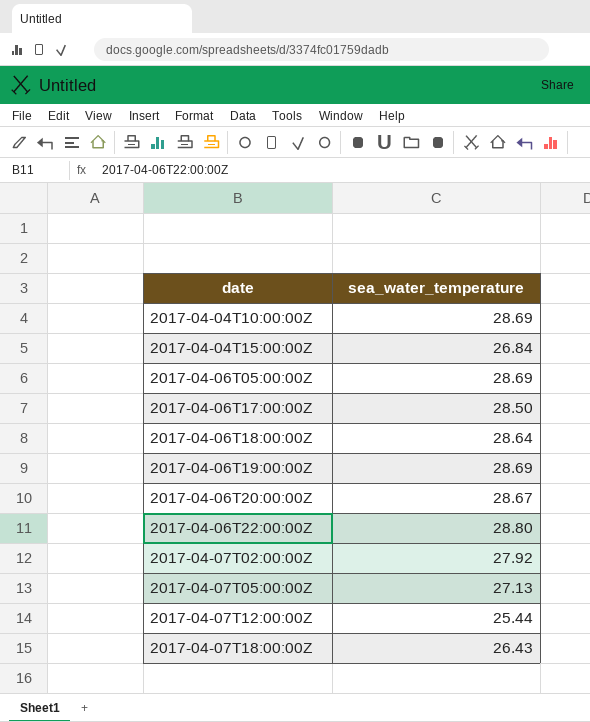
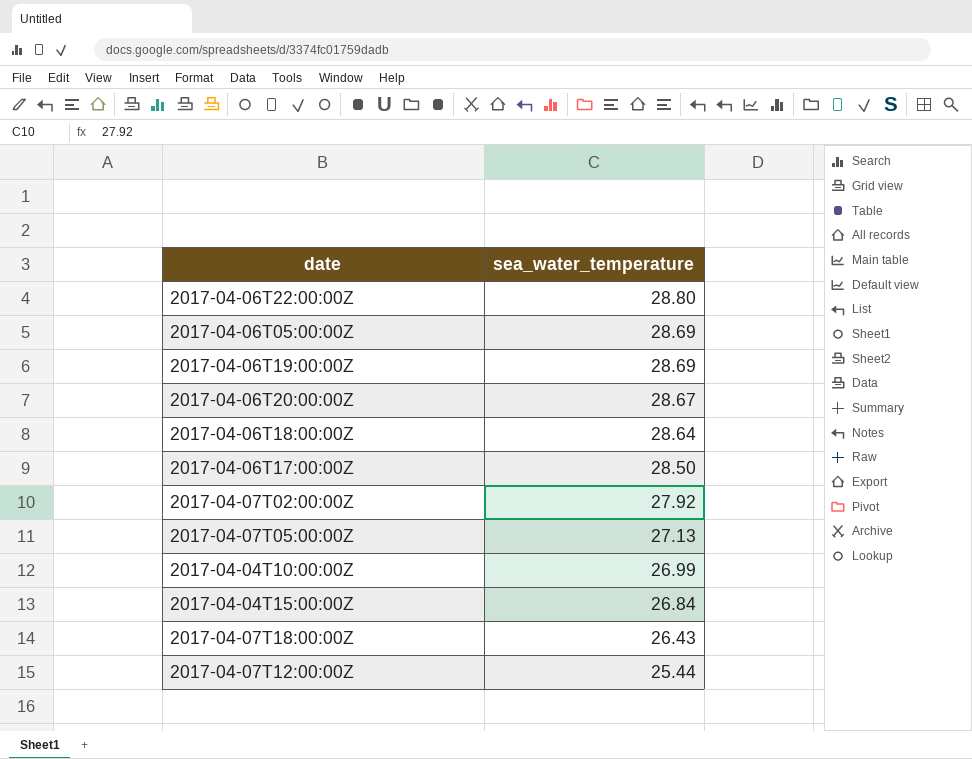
row order: date ascending -> sea_water_temperature descending
2017-04-04T10:00:00Z | sea_water_temperature: 28.69 -> 26.99

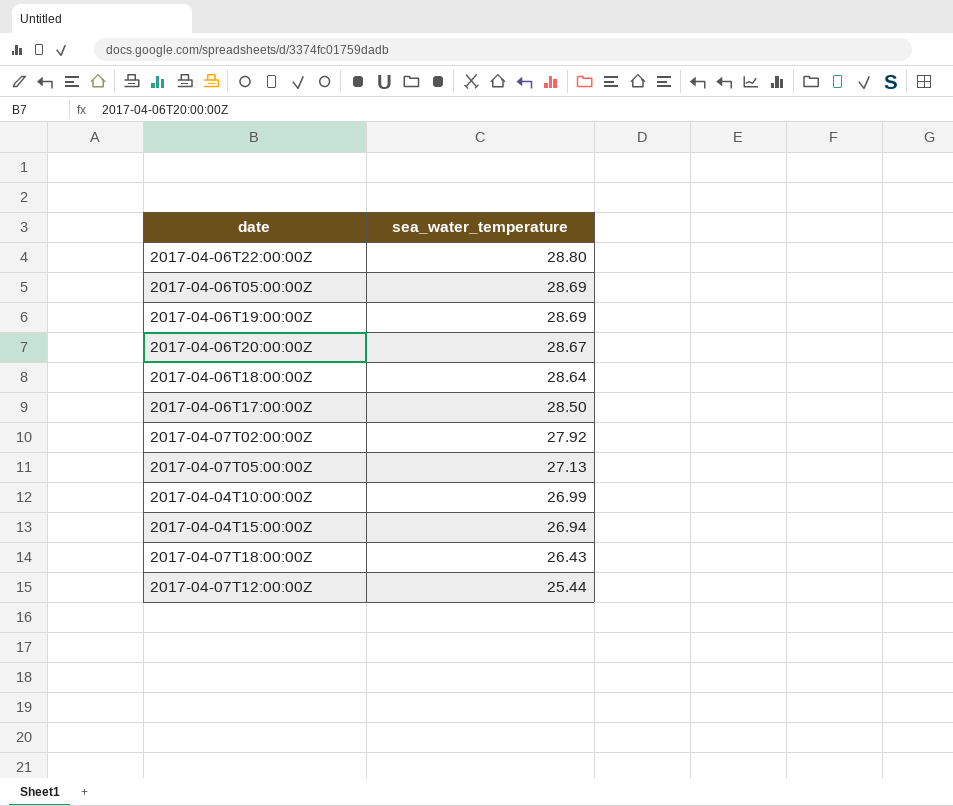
2017-04-04T15:00:00Z | sea_water_temperature: 26.84 -> 26.94

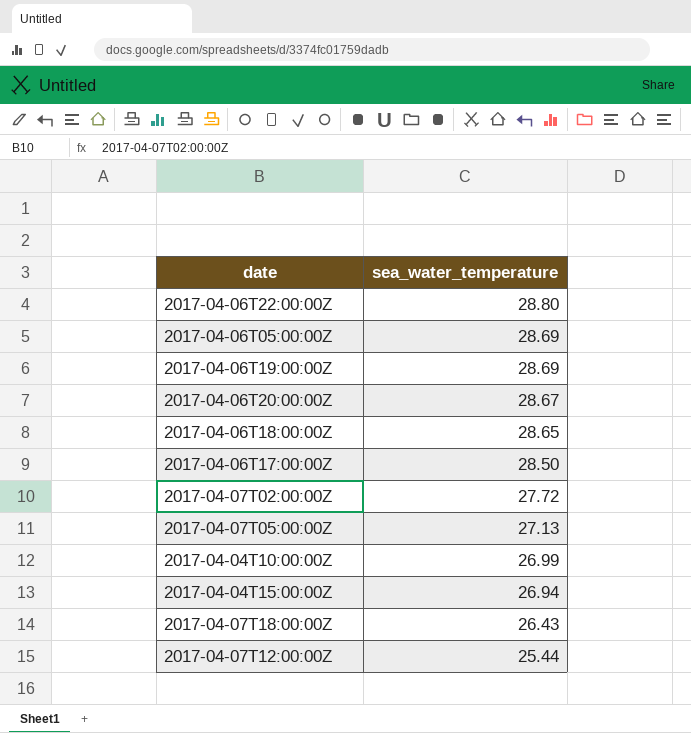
2017-04-06T18:00:00Z | sea_water_temperature: 28.64 -> 28.65
2017-04-07T02:00:00Z | sea_water_temperature: 27.92 -> 27.72

